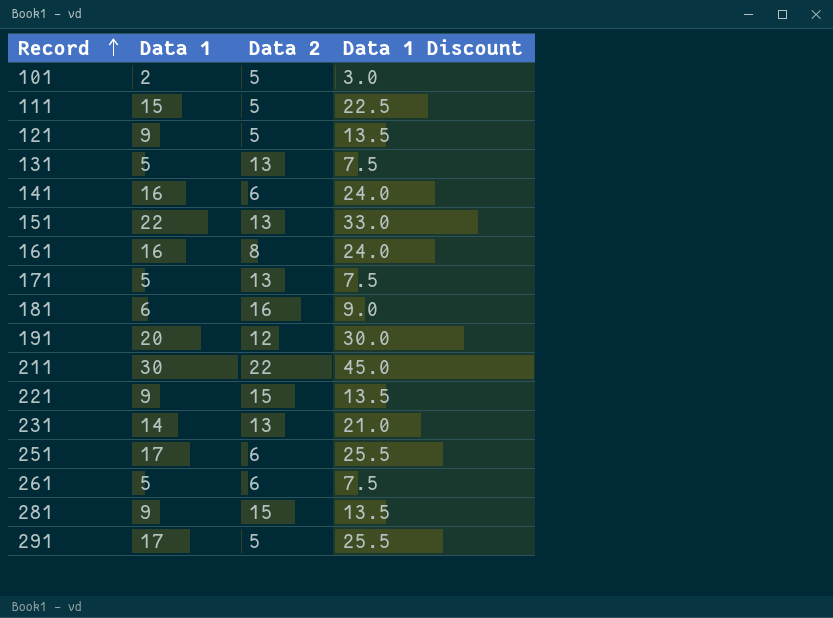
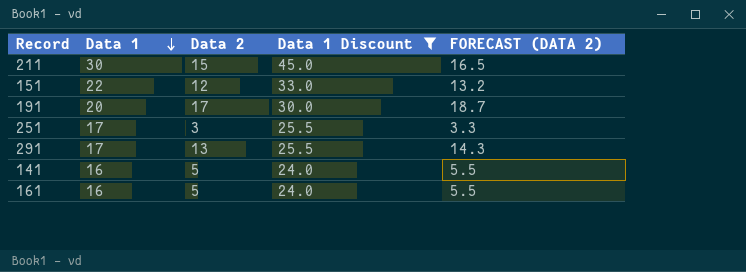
filter: none -> Data 1 Discount >= 24.0
row order: Record ascending -> Data 1 descending
column FORECAST (DATA 2) | formula: none -> [Data 2] * 1.1
211 | Data 2: 22 -> 15
151 | Data 2: 13 -> 12
191 | Data 2: 12 -> 17
251 | Data 2: 6 -> 3
291 | Data 2: 5 -> 13
141 | Data 2: 6 -> 5
161 | Data 2: 8 -> 5

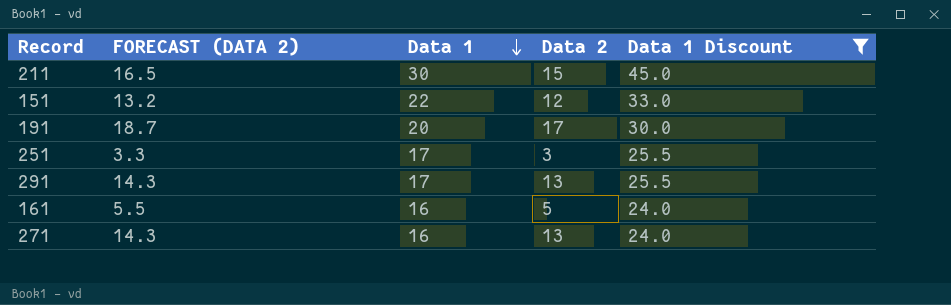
column FORECAST (DATA 2) | position: 5 -> 2
row 141: 16 | 5 | 24.0 | 5.5 -> none
row 271: none -> 14.3 | 16 | 13 | 24.0

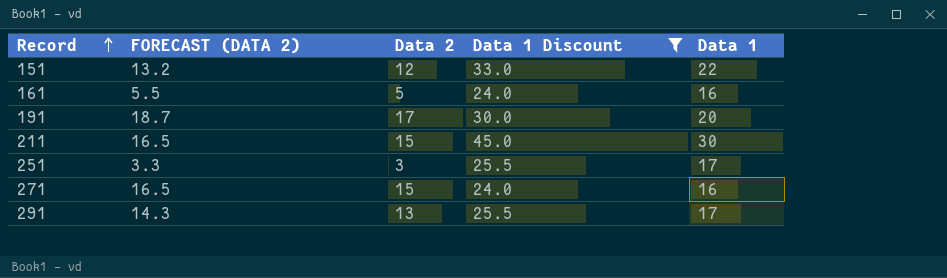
row order: Data 1 descending -> Record ascending
column Data 1 | position: 3 -> 5
271 | FORECAST (DATA 2): 14.3 -> 16.5
271 | Data 2: 13 -> 15

